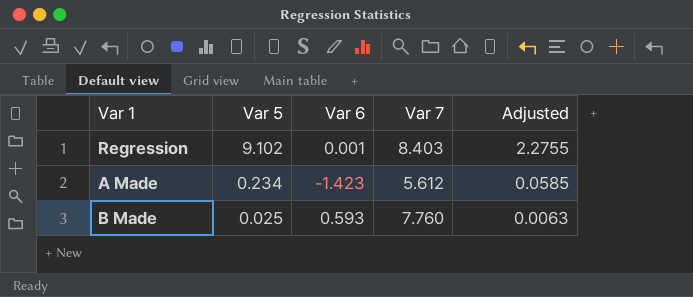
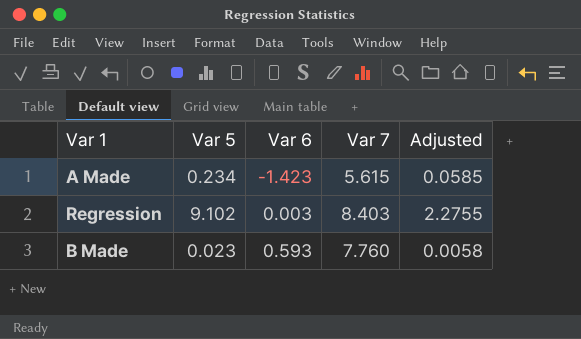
row order: Var 5 descending -> Var 6 ascending
A Made | Var 7: 5.612 -> 5.615
Regression | Var 6: 0.001 -> 0.003
B Made | Var 5: 0.025 -> 0.023
B Made | Adjusted: 0.0063 -> 0.0058

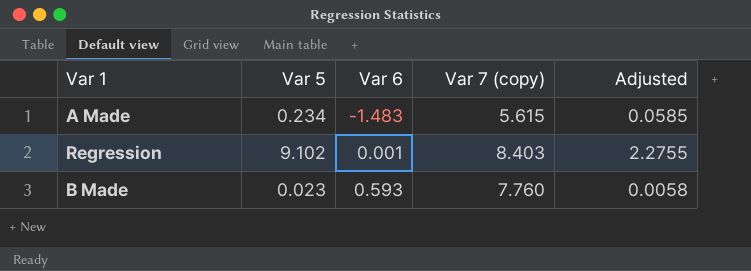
column name: Var 7 -> Var 7 (copy)
A Made | Var 6: -1.423 -> -1.483
Regression | Var 6: 0.003 -> 0.001

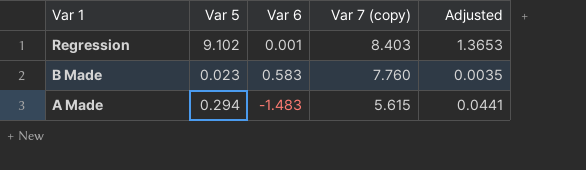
row order: Var 6 ascending -> Var 1 descending
column Adjusted | formula: [Var 5] * 0.25 -> [Var 5] * 0.15
B Made | Var 6: 0.593 -> 0.583
A Made | Var 5: 0.234 -> 0.294

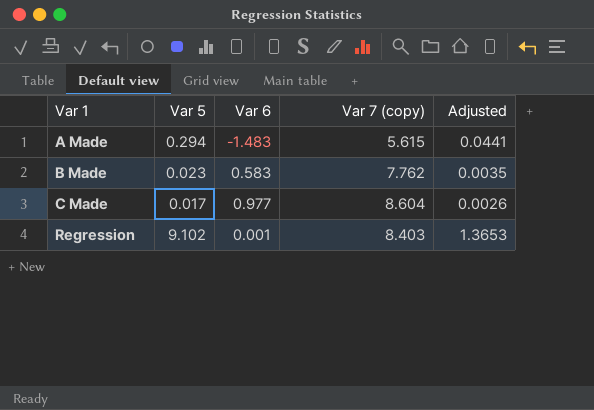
row order: Var 1 descending -> Var 1 ascending
B Made | Var 7 (copy): 7.760 -> 7.762
row C Made: none -> 0.017 | 0.977 | 8.604 | 0.0026

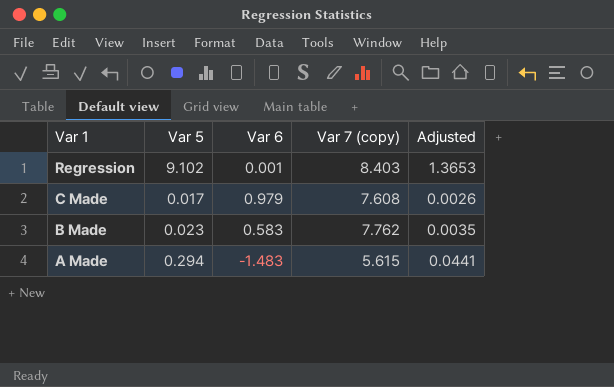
row order: Var 1 ascending -> Var 1 descending
C Made | Var 6: 0.977 -> 0.979
C Made | Var 7 (copy): 8.604 -> 7.608

